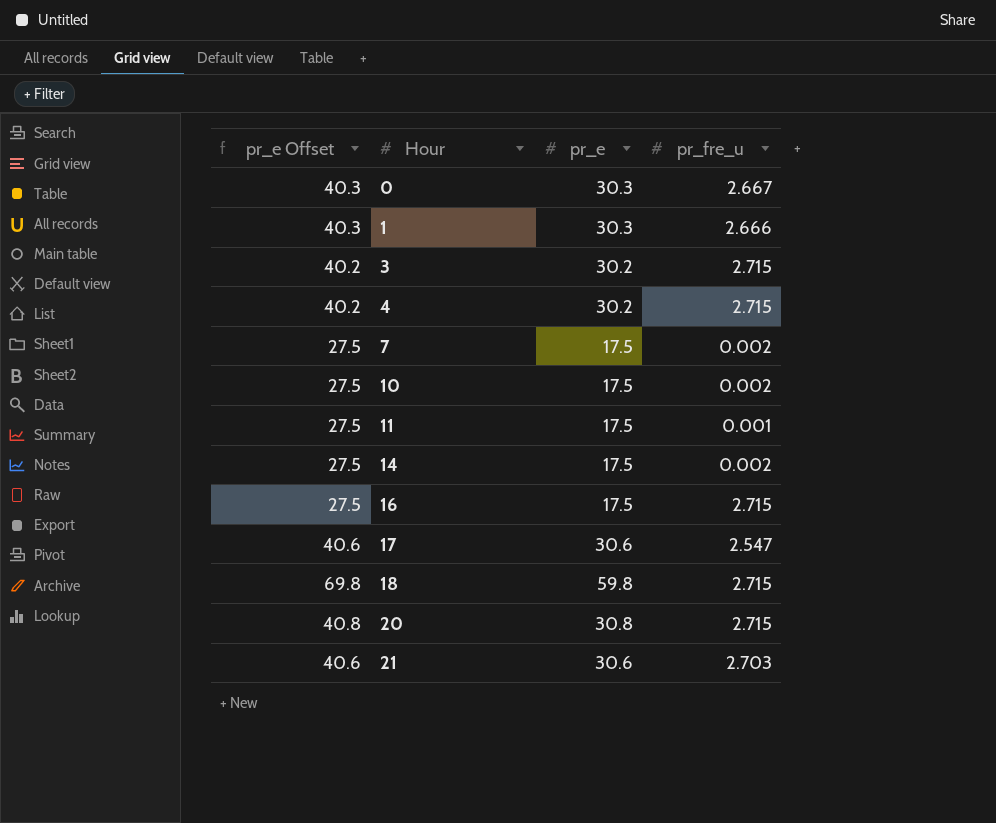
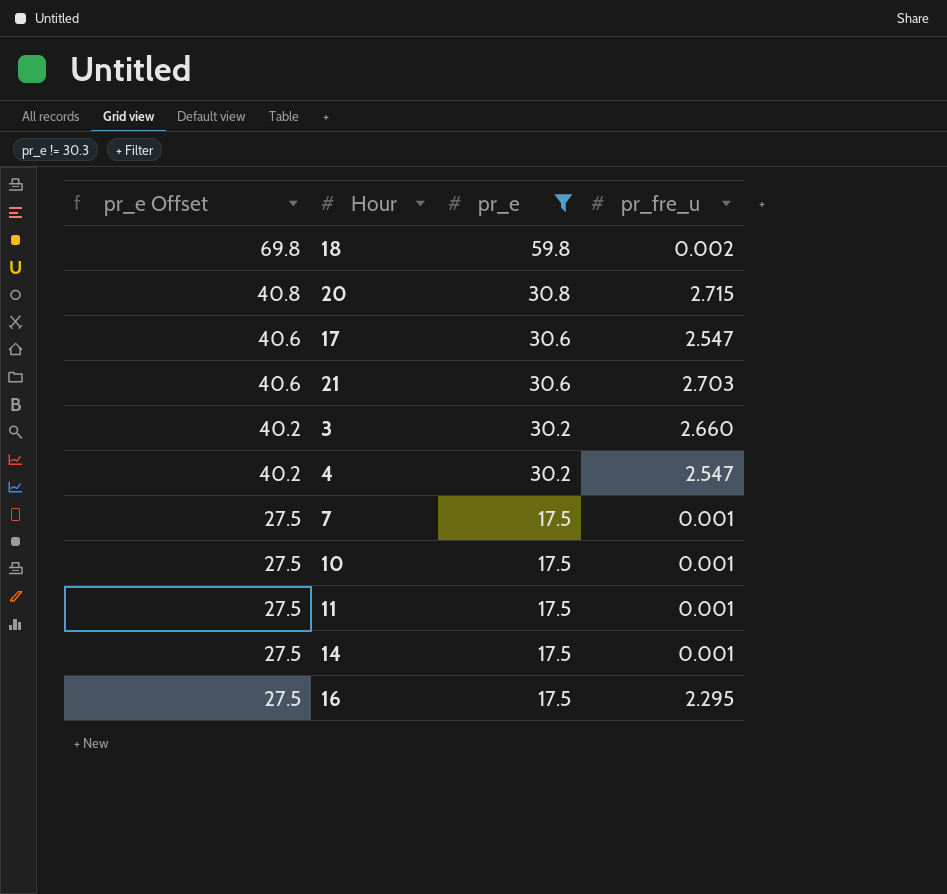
filter: none -> pr_e != 30.3
row order: Hour ascending -> pr_e Offset descending
18 | pr_fre_u: 2.715 -> 0.002
3 | pr_fre_u: 2.715 -> 2.660
4 | pr_fre_u: 2.715 -> 2.547
7 | pr_fre_u: 0.002 -> 0.001
10 | pr_fre_u: 0.002 -> 0.001
14 | pr_fre_u: 0.002 -> 0.001
16 | pr_fre_u: 2.715 -> 2.295

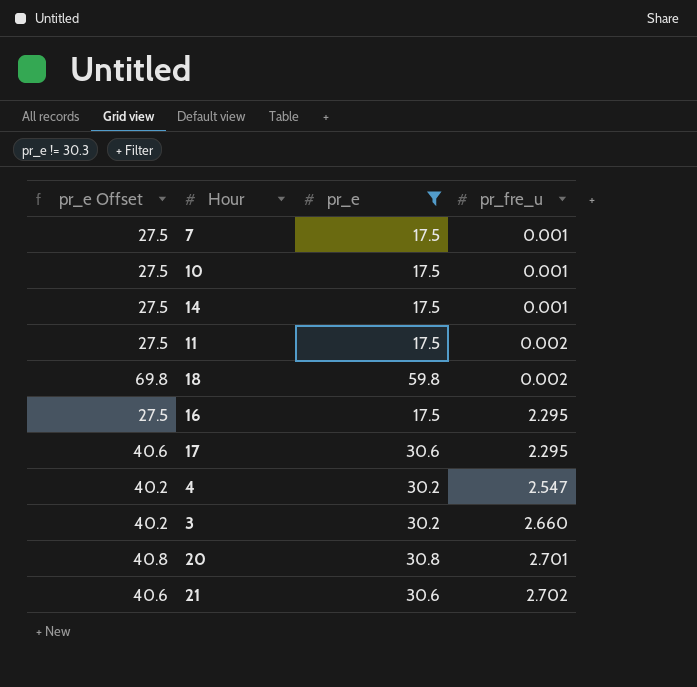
row order: pr_e Offset descending -> pr_fre_u ascending
11 | pr_fre_u: 0.001 -> 0.002
17 | pr_fre_u: 2.547 -> 2.295
20 | pr_fre_u: 2.715 -> 2.701
21 | pr_fre_u: 2.703 -> 2.702

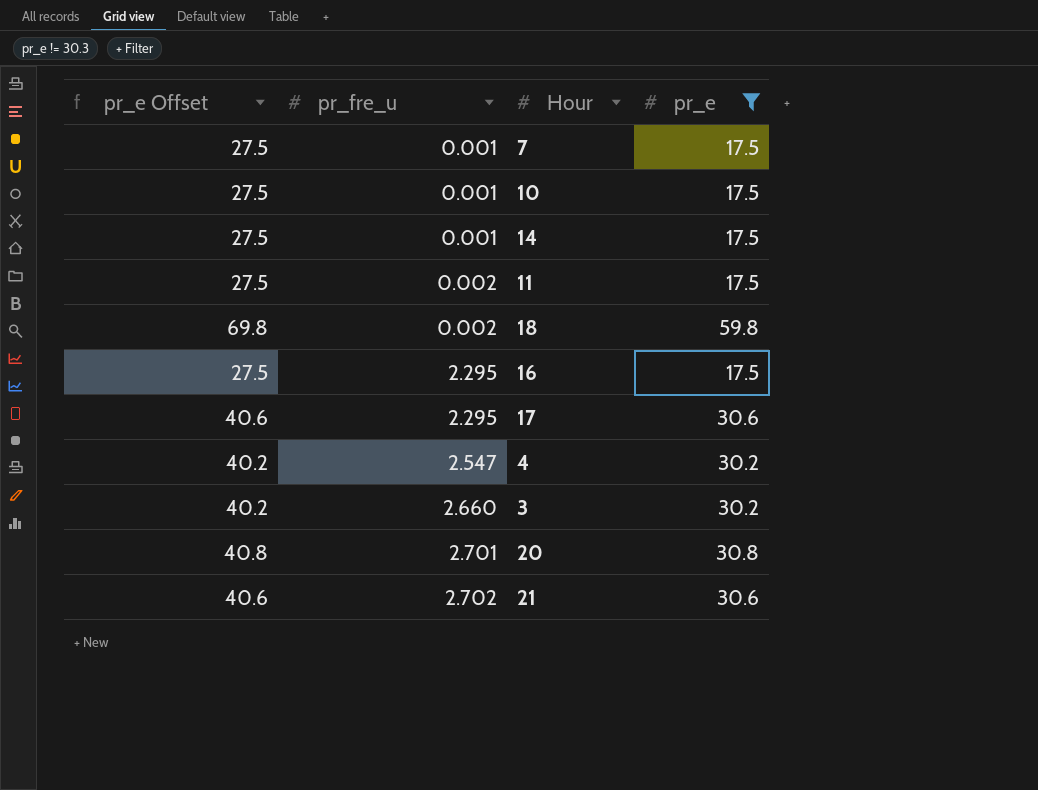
column pr_fre_u | position: 4 -> 2

